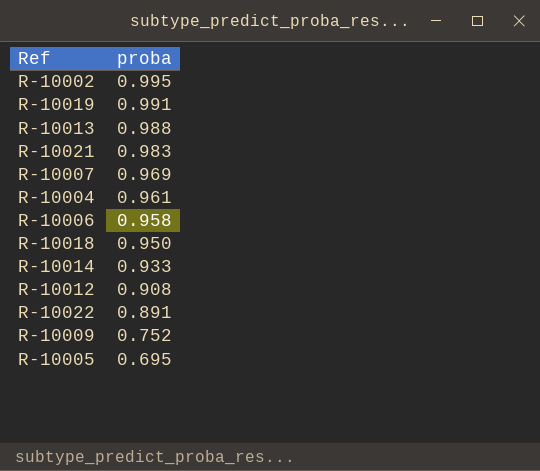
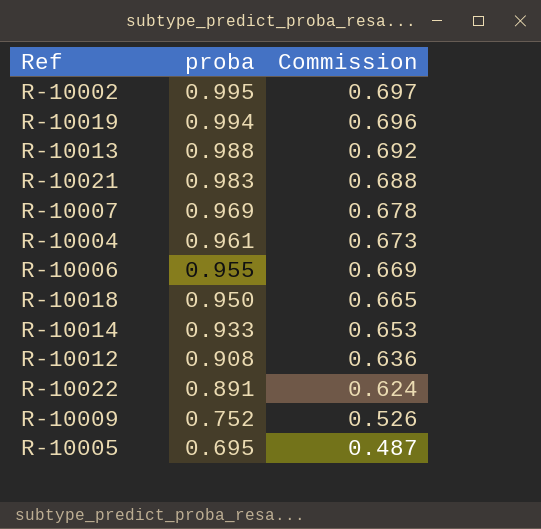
column Commission | formula: none -> [proba] * 0.7
R-10019 | proba: 0.991 -> 0.994
R-10006 | proba: 0.958 -> 0.955

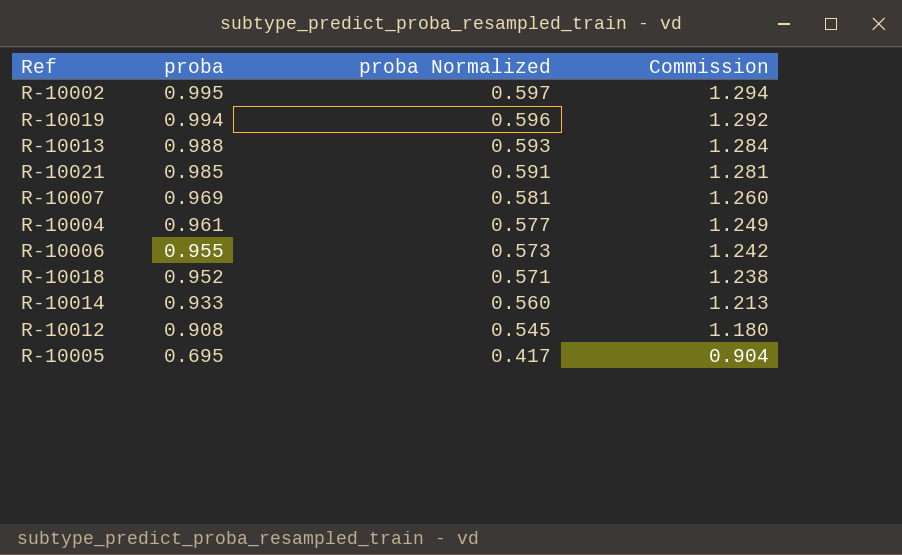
column proba Normalized | formula: none -> [proba] * 0.6
column Commission | formula: [proba] * 0.7 -> [proba] * 1.3
row R-10022: 0.891 | 0.624 -> none
row R-10009: 0.752 | 0.526 -> none
R-10021 | proba: 0.983 -> 0.985
R-10018 | proba: 0.950 -> 0.952

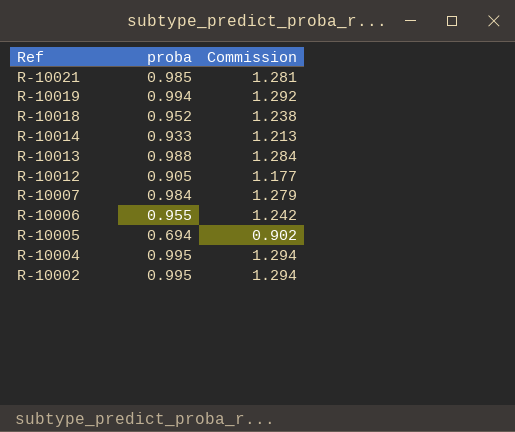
row order: proba descending -> Ref descending
column proba Normalized | formula: [proba] * 0.6 -> none
R-10012 | proba: 0.908 -> 0.905
R-10012 | Commission: 1.180 -> 1.177
R-10007 | proba: 0.969 -> 0.984
R-10007 | Commission: 1.260 -> 1.279
R-10005 | proba: 0.695 -> 0.694
R-10005 | Commission: 0.904 -> 0.902
R-10004 | proba: 0.961 -> 0.995
R-10004 | Commission: 1.249 -> 1.294

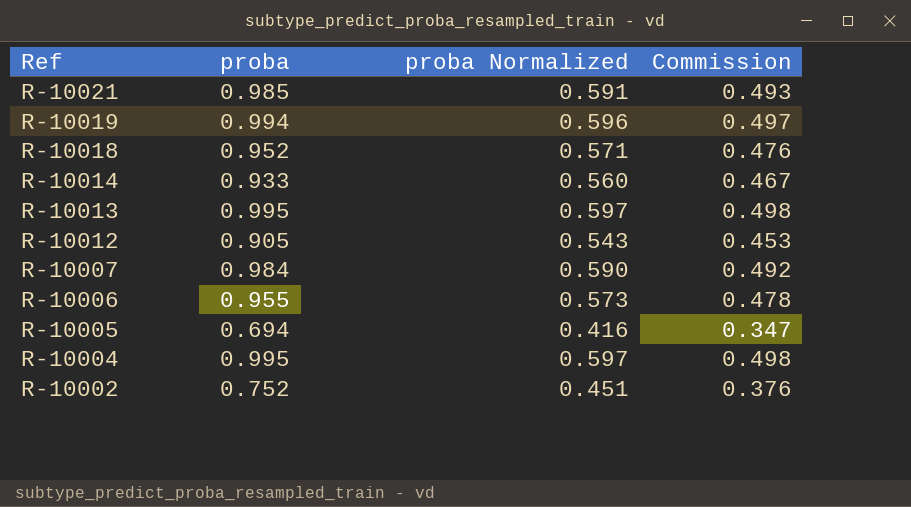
column proba Normalized | formula: none -> [proba] * 0.6
column Commission | formula: [proba] * 1.3 -> [proba] * 0.5
R-10013 | proba: 0.988 -> 0.995
R-10002 | proba: 0.995 -> 0.752

